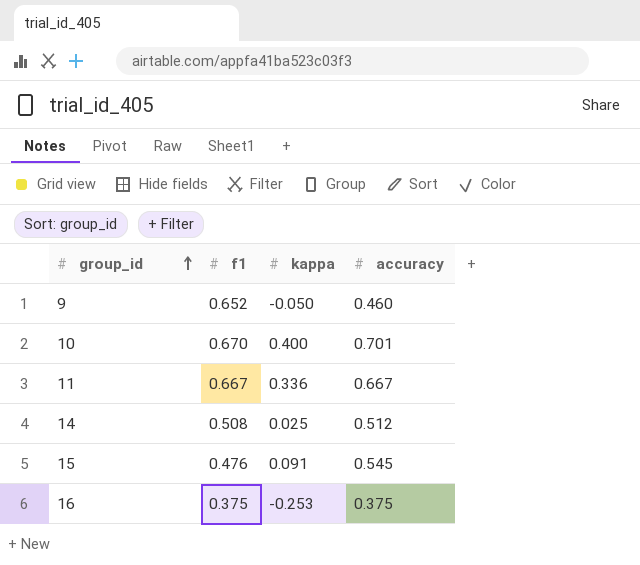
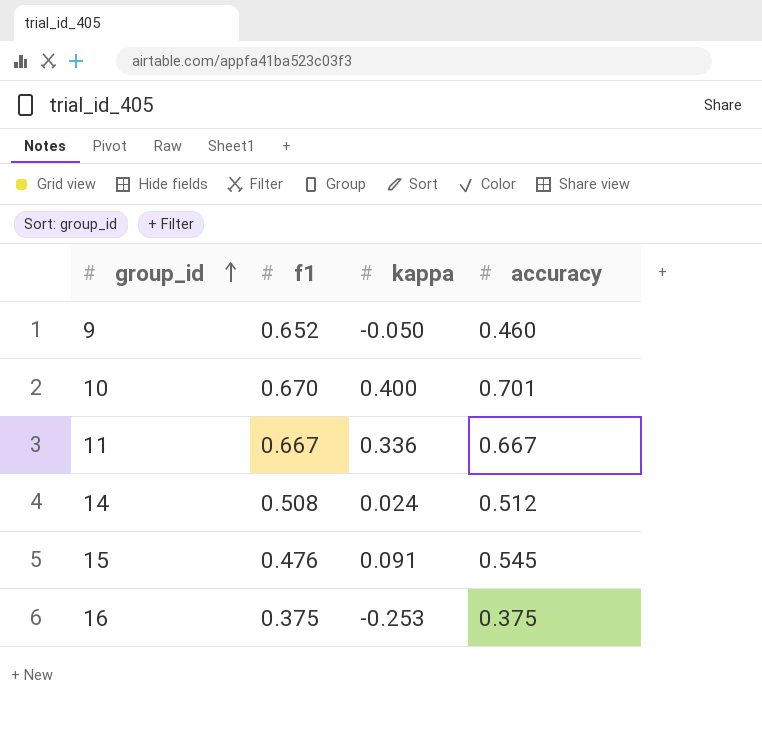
14 | kappa: 0.025 -> 0.024

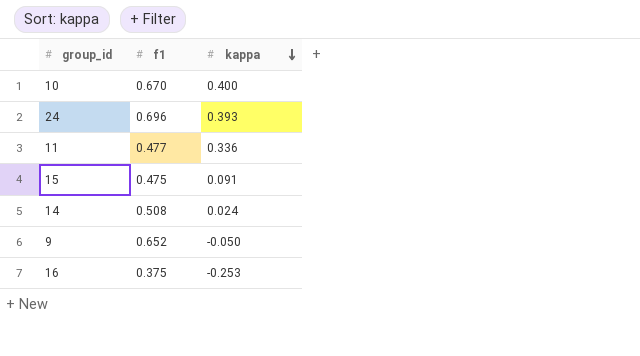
row order: group_id ascending -> kappa descending
column accuracy | position: 4 -> none
row 24: none -> 0.696 | 0.393
11 | f1: 0.667 -> 0.477
15 | f1: 0.476 -> 0.475

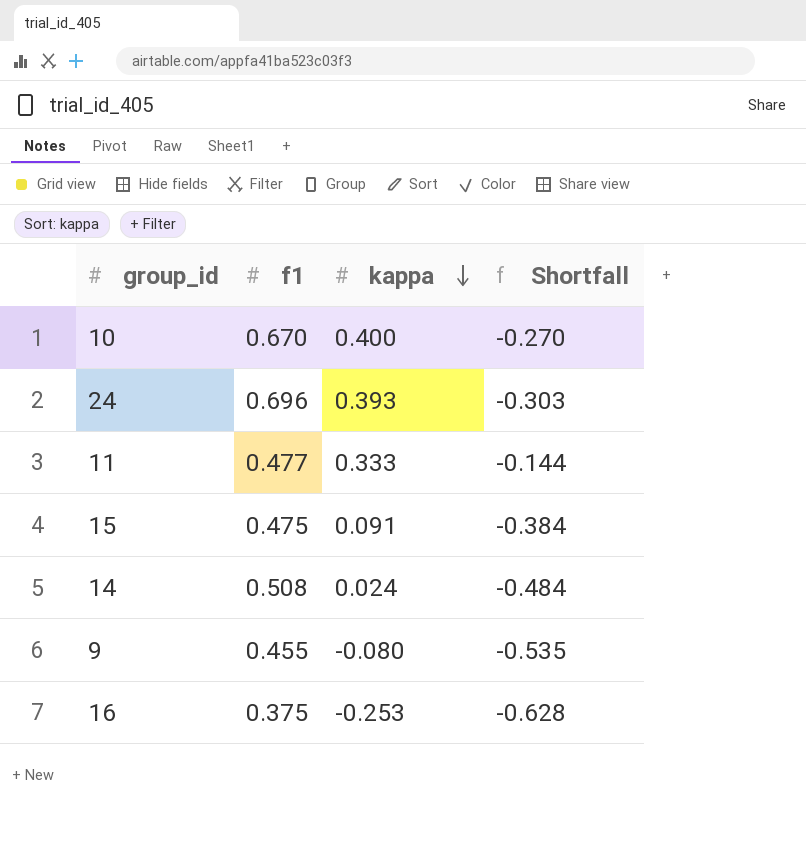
column Shortfall | formula: none -> [kappa] - [f1]
11 | kappa: 0.336 -> 0.333
9 | f1: 0.652 -> 0.455
9 | kappa: -0.050 -> -0.080

